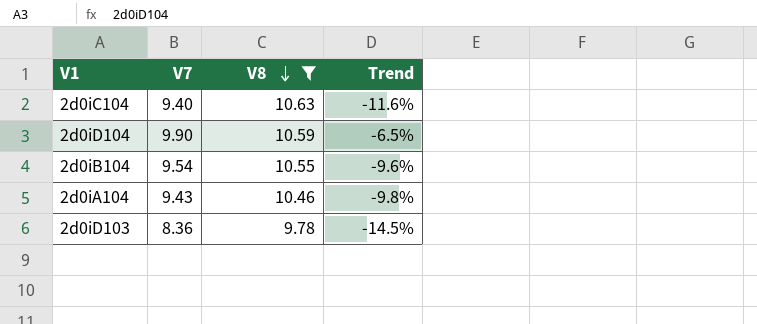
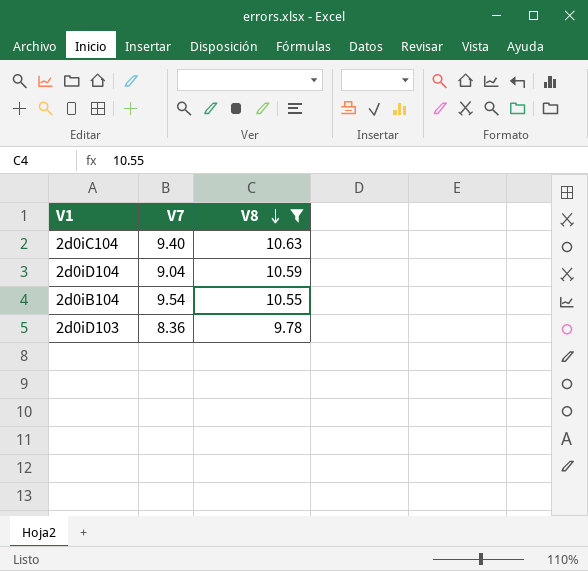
column Trend | formula: ([V7] - [V8]) / [V8] -> none
row 2d0iA104: 9.43 | 10.46 | -9.8% -> none
2d0iD104 | V7: 9.90 -> 9.04

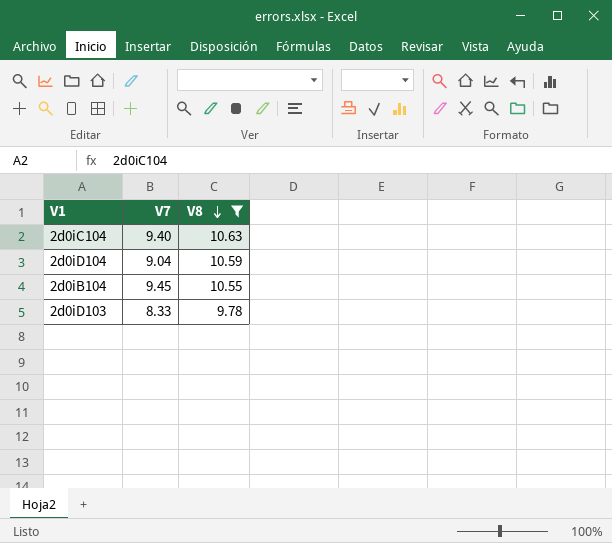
2d0iB104 | V7: 9.54 -> 9.45
2d0iD103 | V7: 8.36 -> 8.33

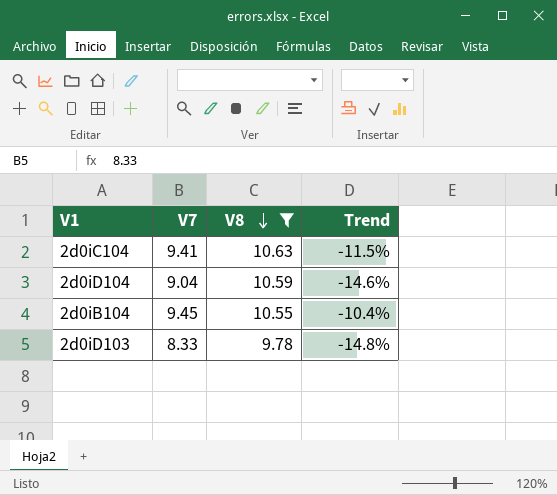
column Trend | formula: none -> ([V7] - [V8]) / [V8]
2d0iC104 | V7: 9.40 -> 9.41

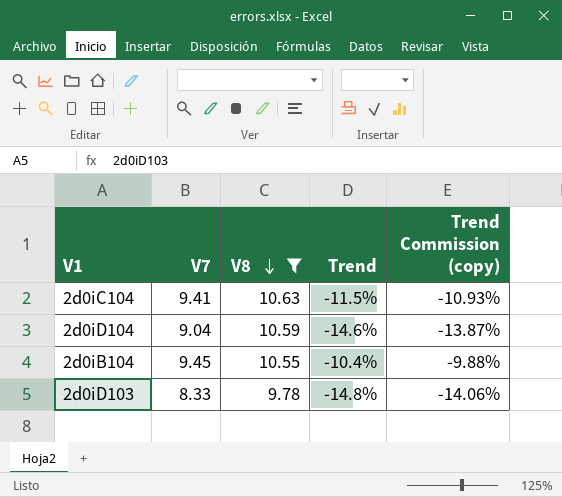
column Trend Commission (copy) | formula: none -> [Trend] * 0.95

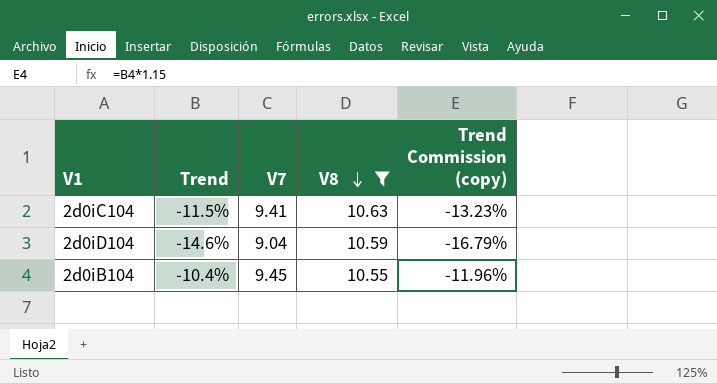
column Trend | position: 4 -> 2
column Trend Commission (copy) | formula: [Trend] * 0.95 -> [Trend] * 1.15
row 2d0iD103: 8.33 | 9.78 | -14.8% | -14.06% -> none

